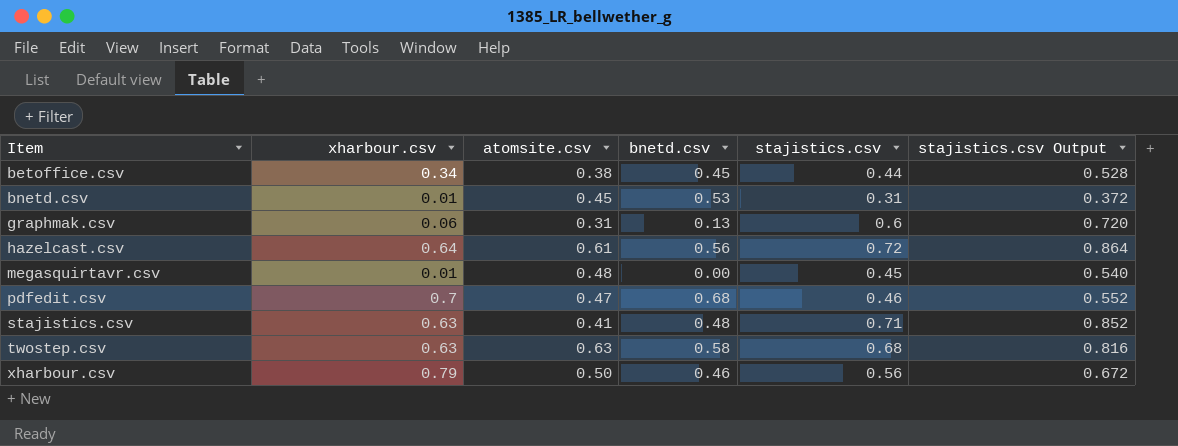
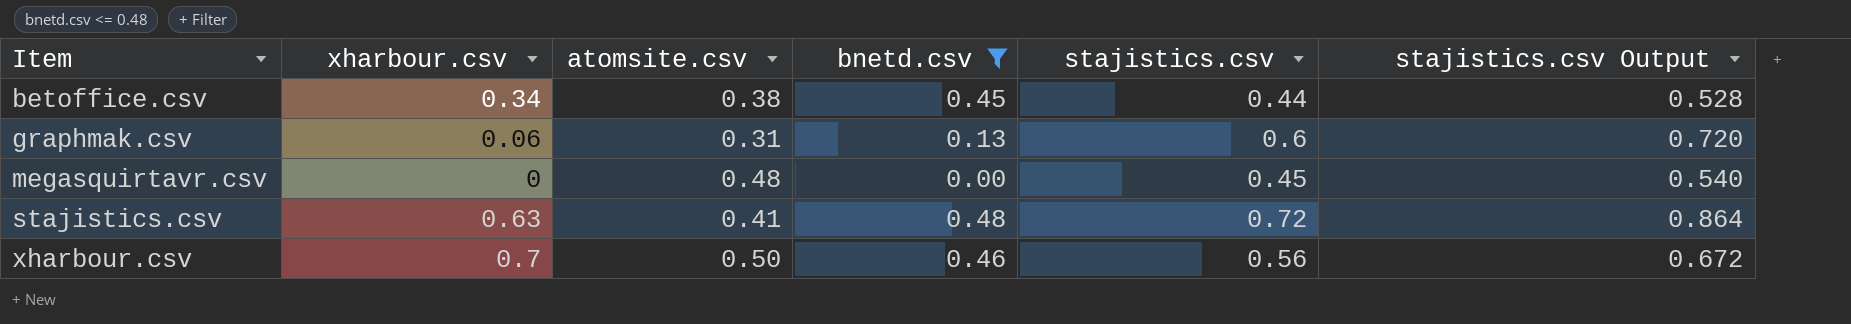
filter: none -> bnetd.csv <= 0.48
megasquirtavr.csv | xharbour.csv: 0.01 -> 0
stajistics.csv | stajistics.csv: 0.71 -> 0.72
stajistics.csv | stajistics.csv Output: 0.852 -> 0.864
xharbour.csv | xharbour.csv: 0.79 -> 0.7

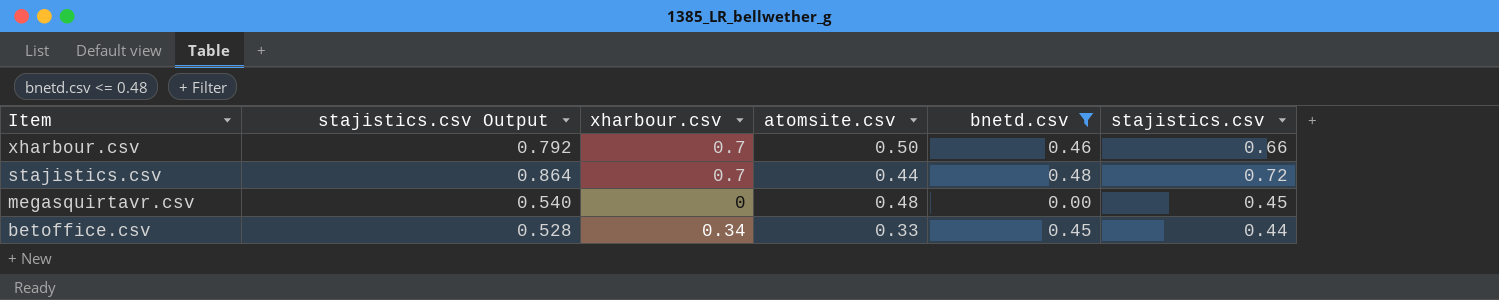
row order: Item ascending -> Item descending
column stajistics.csv Output | position: 6 -> 2
row graphmak.csv: 0.06 | 0.31 | 0.13 | 0.6 | 0.720 -> none
xharbour.csv | stajistics.csv Output: 0.672 -> 0.792
xharbour.csv | stajistics.csv: 0.56 -> 0.66
stajistics.csv | xharbour.csv: 0.63 -> 0.7
stajistics.csv | atomsite.csv: 0.41 -> 0.44
betoffice.csv | atomsite.csv: 0.38 -> 0.33

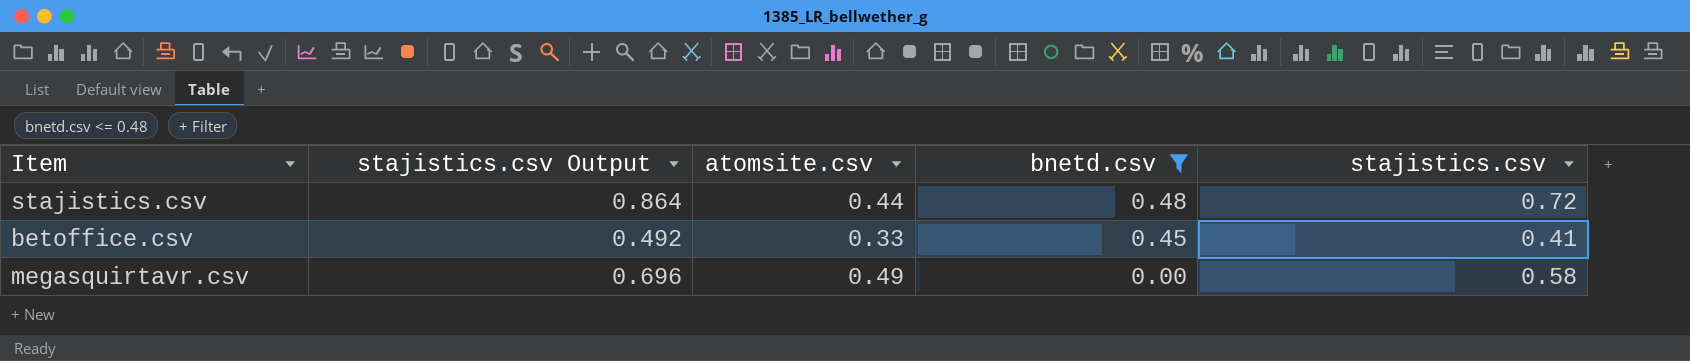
row order: Item descending -> bnetd.csv descending
column xharbour.csv | position: 3 -> none
row xharbour.csv: 0.792 | 0.7 | 0.50 | 0.46 | 0.66 -> none
betoffice.csv | stajistics.csv Output: 0.528 -> 0.492
betoffice.csv | stajistics.csv: 0.44 -> 0.41
megasquirtavr.csv | stajistics.csv Output: 0.540 -> 0.696
megasquirtavr.csv | atomsite.csv: 0.48 -> 0.49
megasquirtavr.csv | stajistics.csv: 0.45 -> 0.58

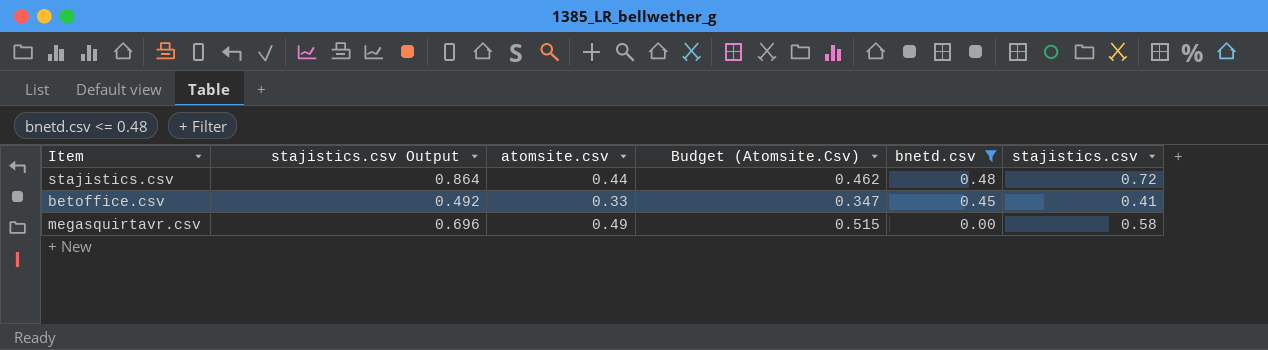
column Budget (Atomsite.Csv) | formula: none -> [atomsite.csv] * 1.05

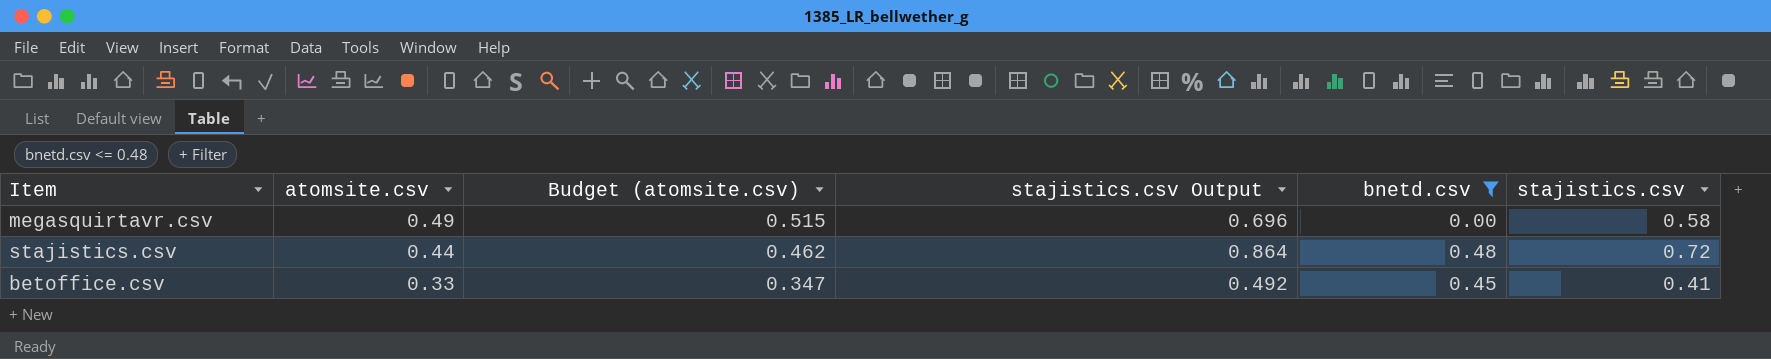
row order: bnetd.csv descending -> atomsite.csv descending
column name: Budget (Atomsite.Csv) -> Budget (atomsite.csv)
column stajistics.csv Output | position: 2 -> 4

